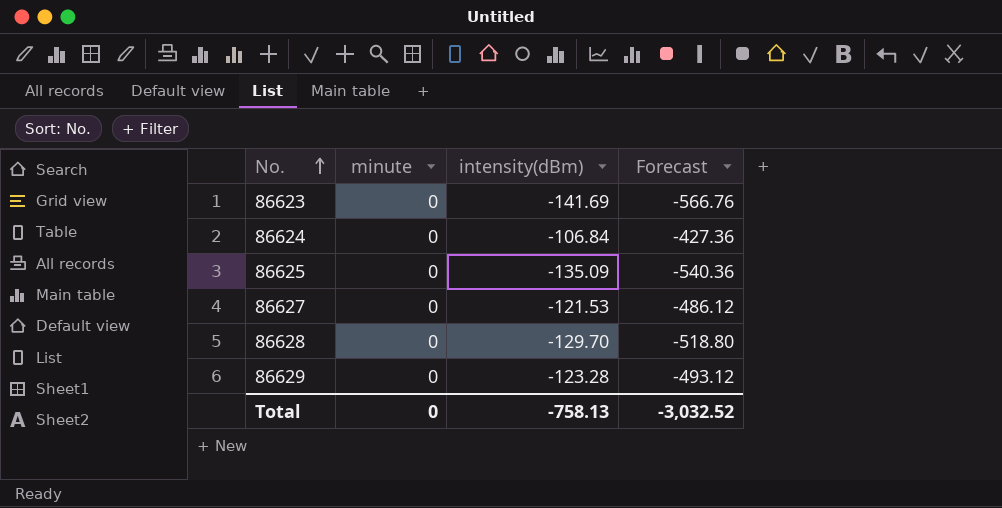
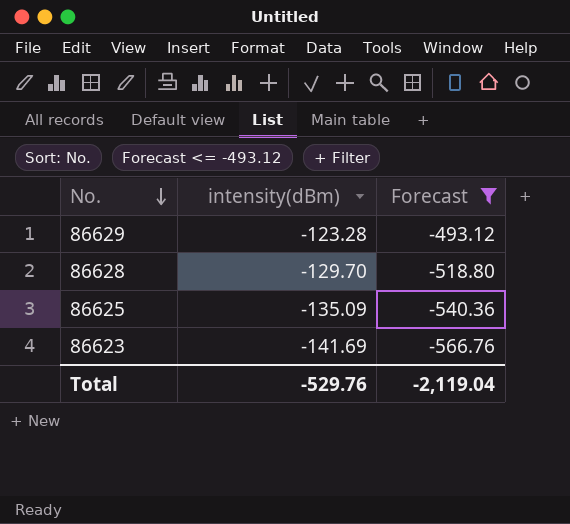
filter: none -> Forecast <= -493.12
row order: No. ascending -> No. descending
column minute | position: 2 -> none
Total | intensity(dBm): -758.13 -> -529.76
Total | Forecast: -3,032.52 -> -2,119.04

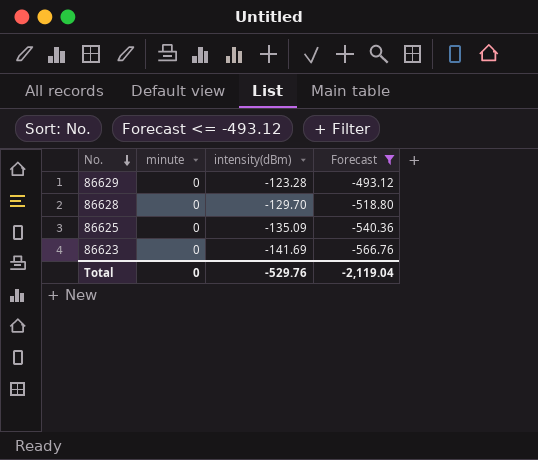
column minute | position: none -> 2

